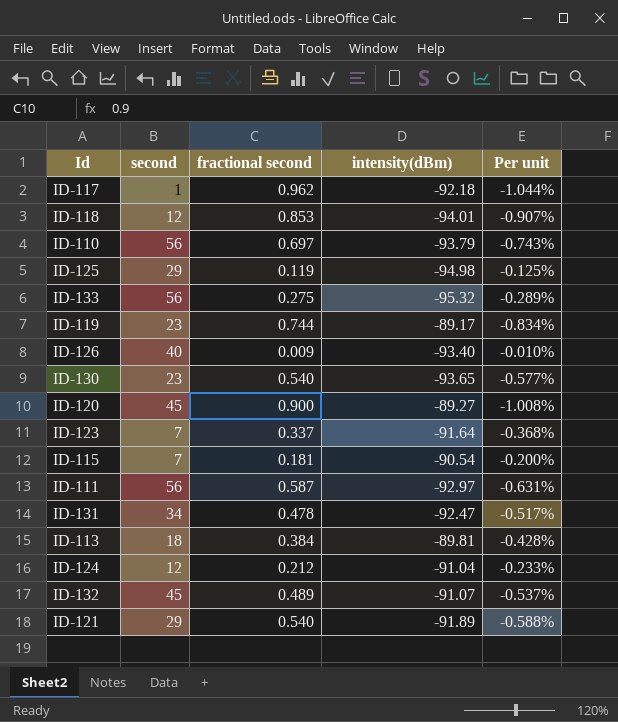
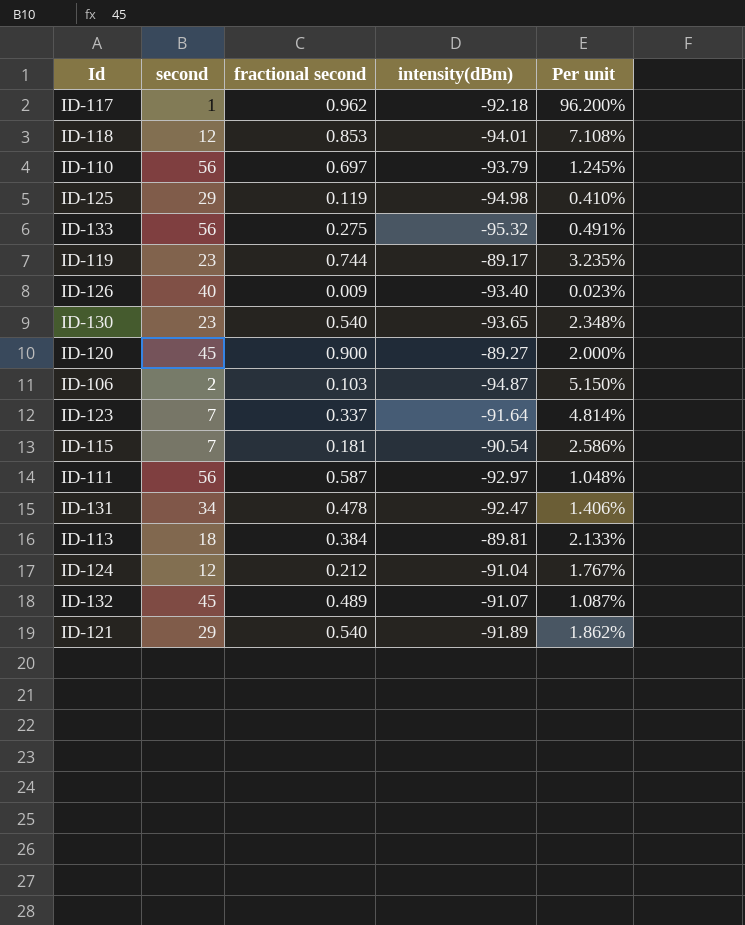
column Per unit | formula: [fractional second] / [intensity(dBm)] -> [fractional second] / [second]
row ID-106: none -> 2 | 0.103 | -94.87 | 5.150%

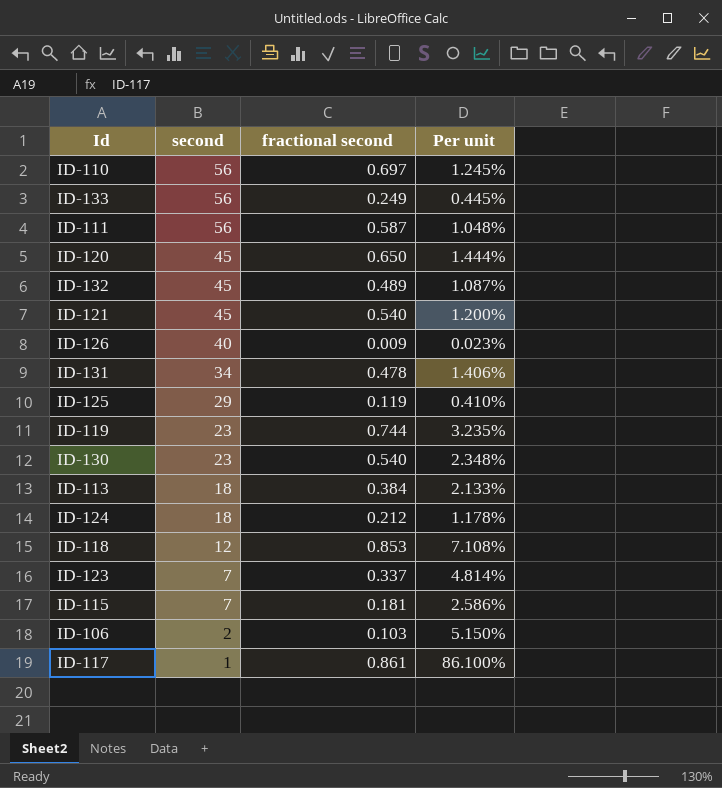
row order: none -> second descending
column intensity(dBm) | position: 4 -> none
ID-133 | fractional second: 0.275 -> 0.249
ID-133 | Per unit: 0.491% -> 0.445%
ID-120 | fractional second: 0.900 -> 0.650
ID-120 | Per unit: 2.000% -> 1.444%
ID-121 | second: 29 -> 45
ID-121 | Per unit: 1.862% -> 1.200%
ID-124 | second: 12 -> 18
ID-124 | Per unit: 1.767% -> 1.178%
ID-117 | fractional second: 0.962 -> 0.861
ID-117 | Per unit: 96.200% -> 86.100%

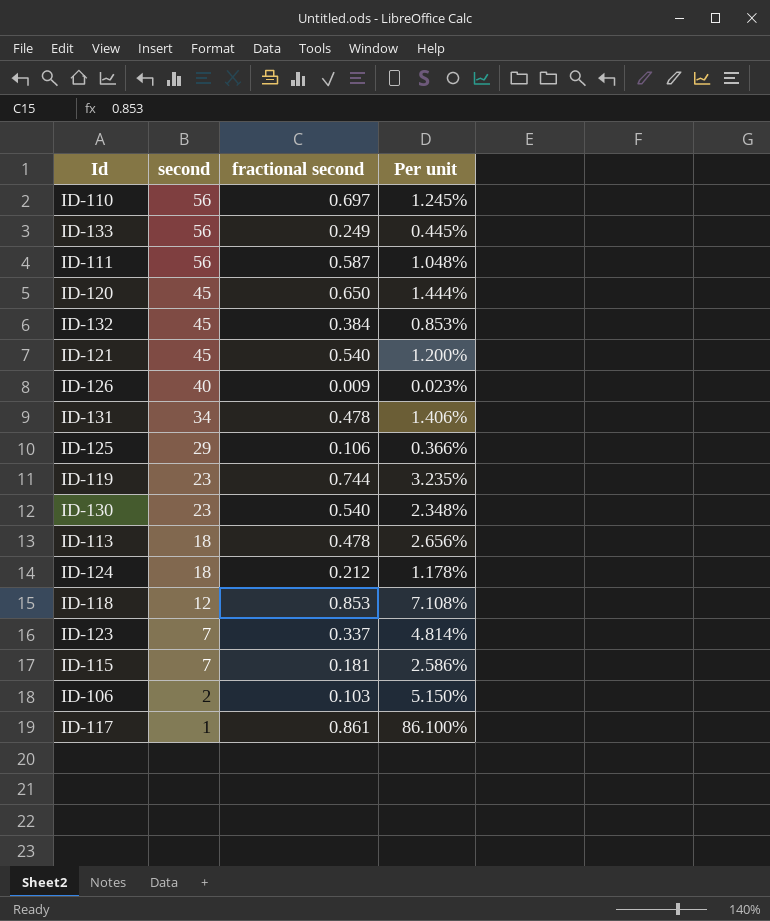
ID-132 | fractional second: 0.489 -> 0.384
ID-132 | Per unit: 1.087% -> 0.853%
ID-125 | fractional second: 0.119 -> 0.106
ID-125 | Per unit: 0.410% -> 0.366%
ID-113 | fractional second: 0.384 -> 0.478
ID-113 | Per unit: 2.133% -> 2.656%

